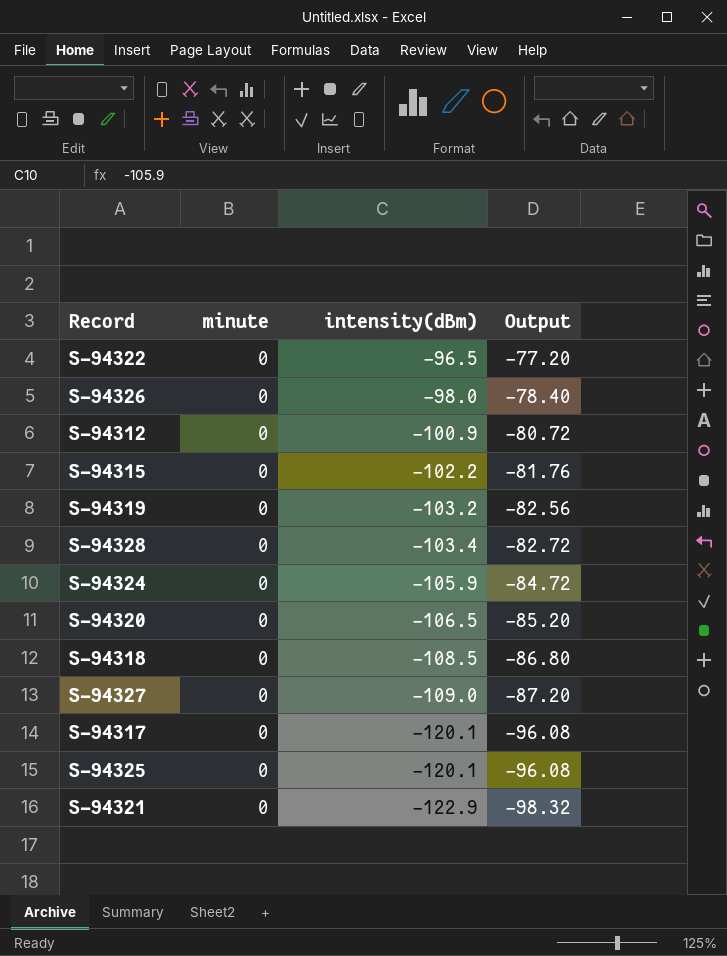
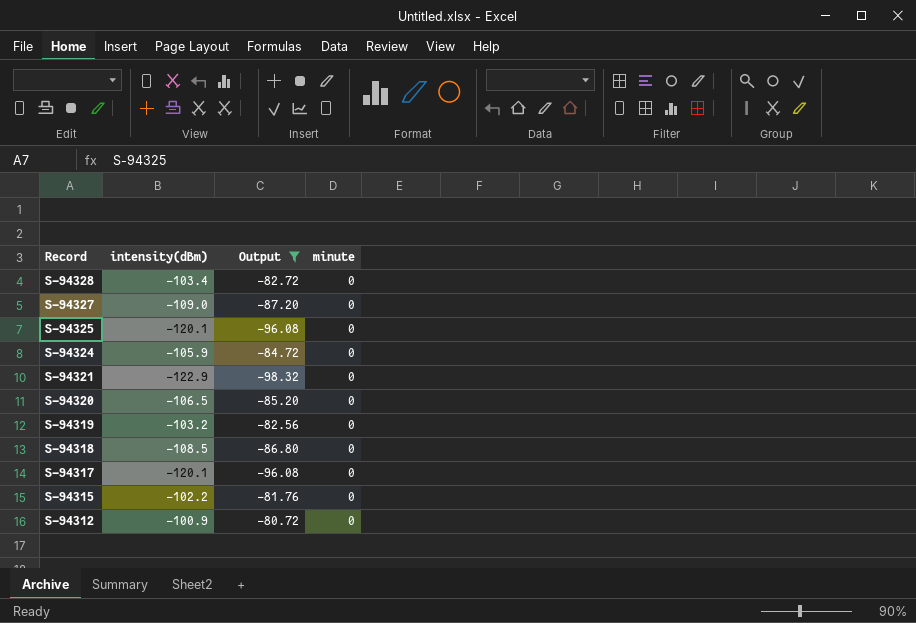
filter: none -> Output <= -80.72
row order: intensity(dBm) descending -> Record descending
column minute | position: 2 -> 4

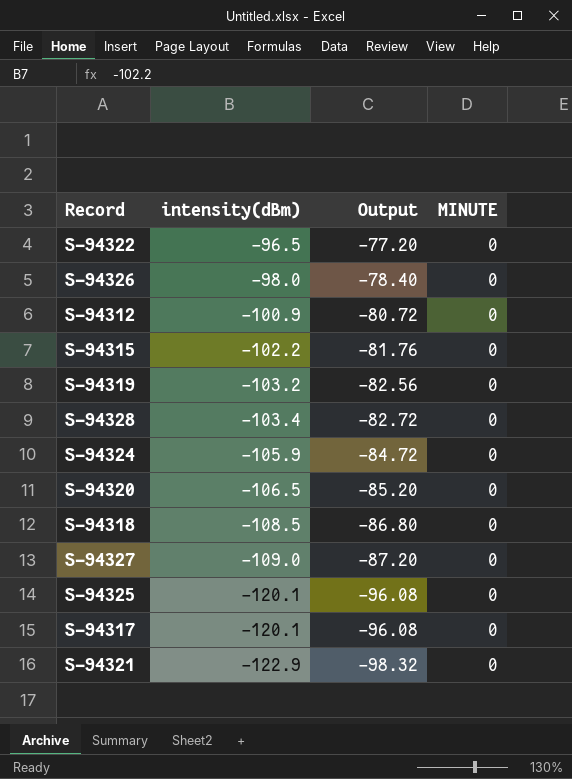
filter: Output <= -80.72 -> none
row order: Record descending -> intensity(dBm) descending
column name: minute -> MINUTE

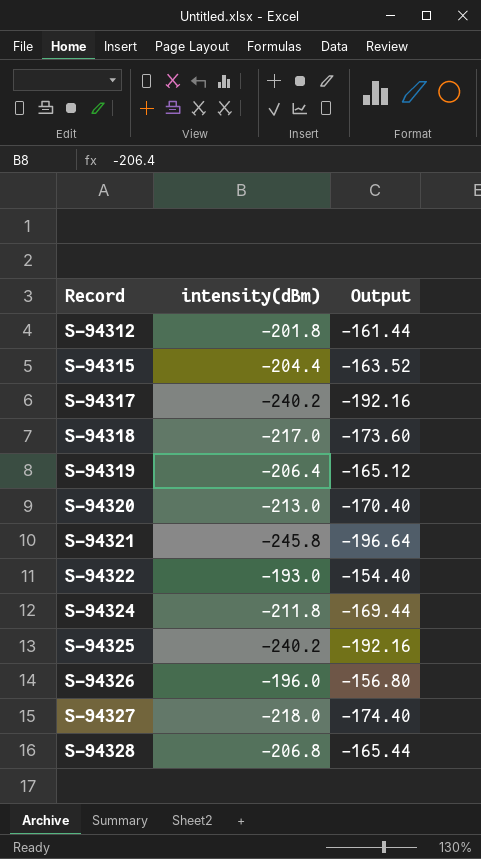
row order: intensity(dBm) descending -> Record ascending
column MINUTE | position: 4 -> none
S-94312 | intensity(dBm): -100.9 -> -201.8
S-94312 | Output: -80.72 -> -161.44
S-94315 | intensity(dBm): -102.2 -> -204.4
S-94315 | Output: -81.76 -> -163.52
S-94317 | intensity(dBm): -120.1 -> -240.2
S-94317 | Output: -96.08 -> -192.16
S-94318 | intensity(dBm): -108.5 -> -217.0
S-94318 | Output: -86.80 -> -173.60
S-94319 | intensity(dBm): -103.2 -> -206.4
S-94319 | Output: -82.56 -> -165.12
S-94320 | intensity(dBm): -106.5 -> -213.0
S-94320 | Output: -85.20 -> -170.40
S-94321 | intensity(dBm): -122.9 -> -245.8
S-94321 | Output: -98.32 -> -196.64
S-94322 | intensity(dBm): -96.5 -> -193.0
S-94322 | Output: -77.20 -> -154.40
S-94324 | intensity(dBm): -105.9 -> -211.8
S-94324 | Output: -84.72 -> -169.44
S-94325 | intensity(dBm): -120.1 -> -240.2
S-94325 | Output: -96.08 -> -192.16
S-94326 | intensity(dBm): -98.0 -> -196.0
S-94326 | Output: -78.40 -> -156.80
S-94327 | intensity(dBm): -109.0 -> -218.0
S-94327 | Output: -87.20 -> -174.40
S-94328 | intensity(dBm): -103.4 -> -206.8
S-94328 | Output: -82.72 -> -165.44

